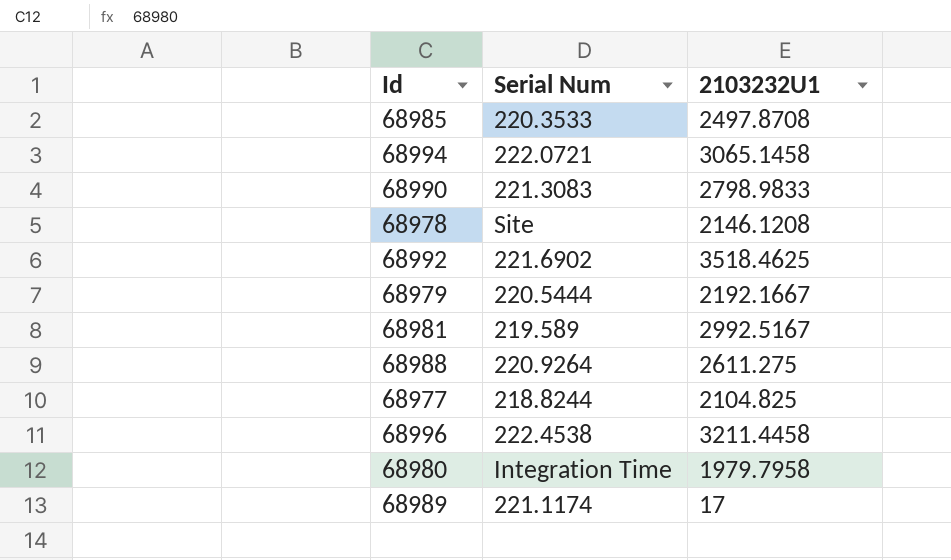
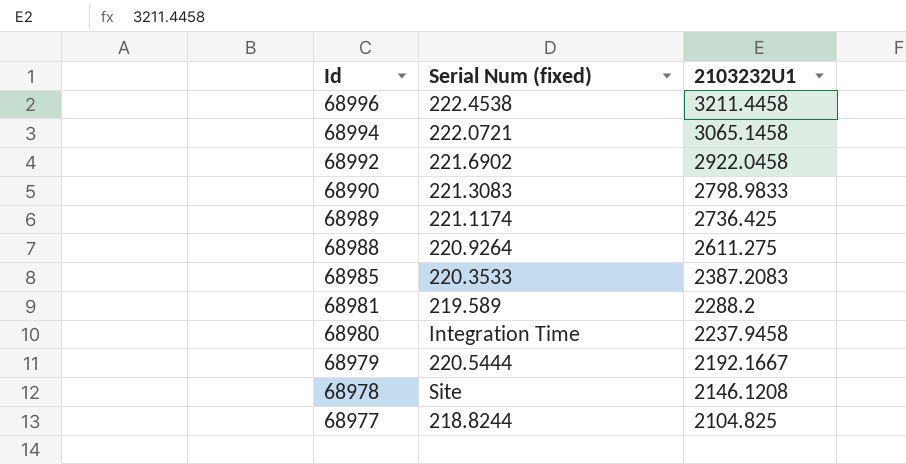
row order: none -> Id descending
column name: Serial Num -> Serial Num (fixed)
68992 | 2103232U1: 3518.4625 -> 2922.0458
68989 | 2103232U1: 17 -> 2736.425
68985 | 2103232U1: 2497.8708 -> 2387.2083
68981 | 2103232U1: 2992.5167 -> 2288.2
68980 | 2103232U1: 1979.7958 -> 2237.9458

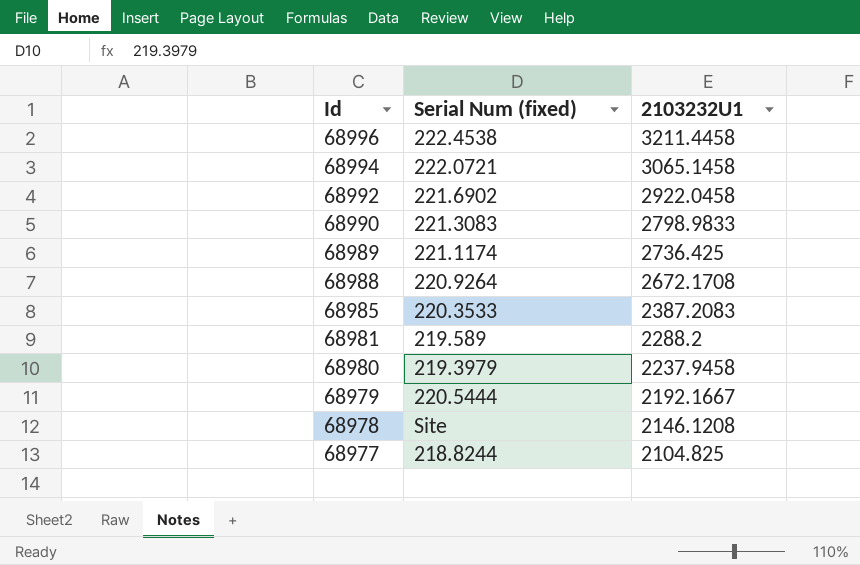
68988 | 2103232U1: 2611.275 -> 2672.1708
68980 | Serial Num (fixed): Integration Time -> 219.3979

